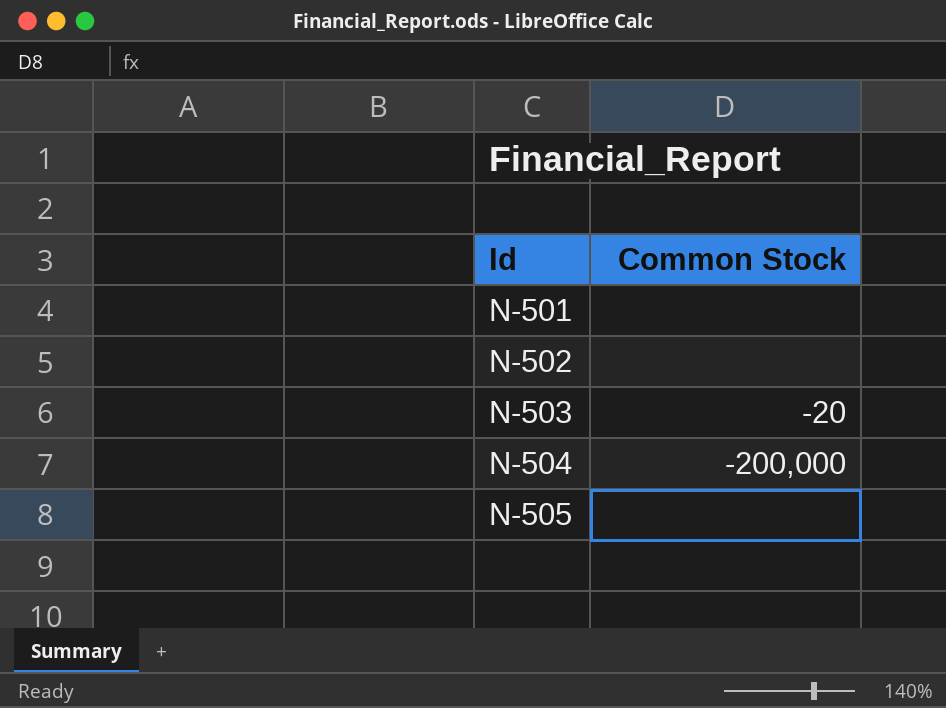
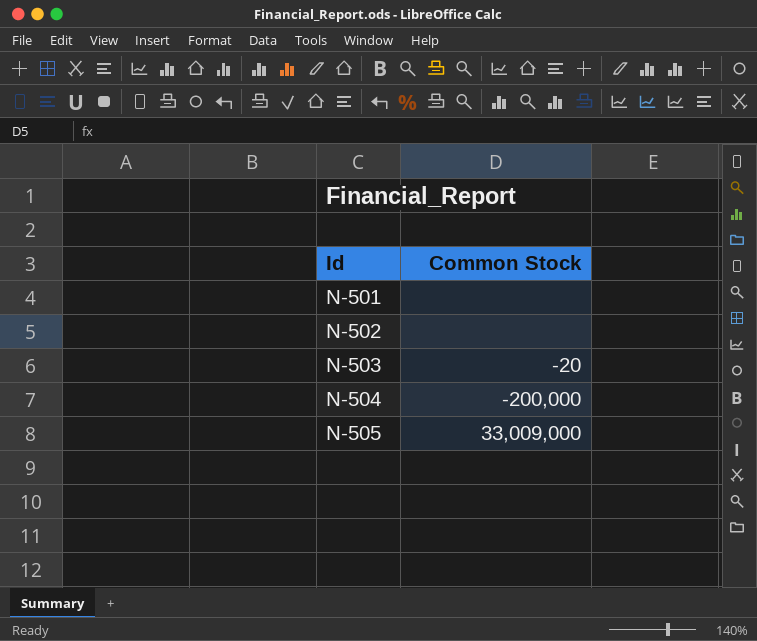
N-505 | Common Stock: none -> 33,009,000

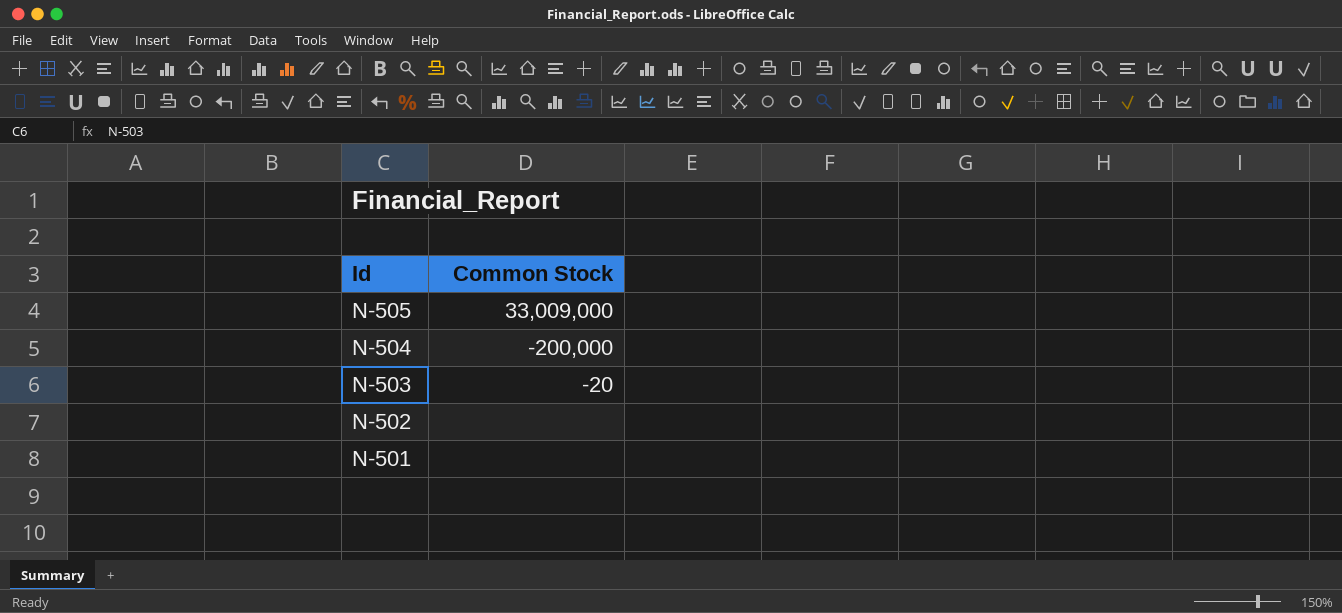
row order: Id ascending -> Id descending

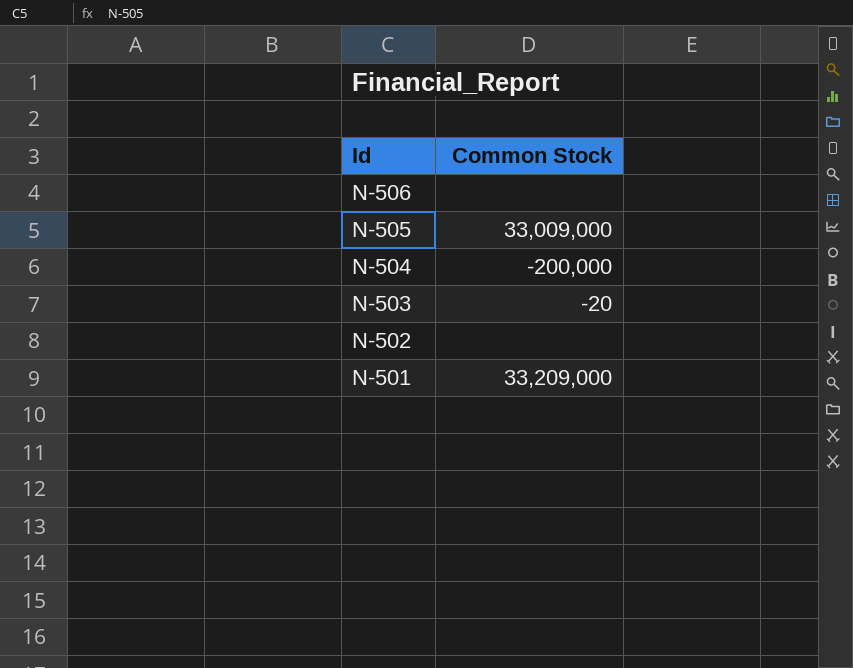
row N-506: none -> none
N-501 | Common Stock: none -> 33,209,000

